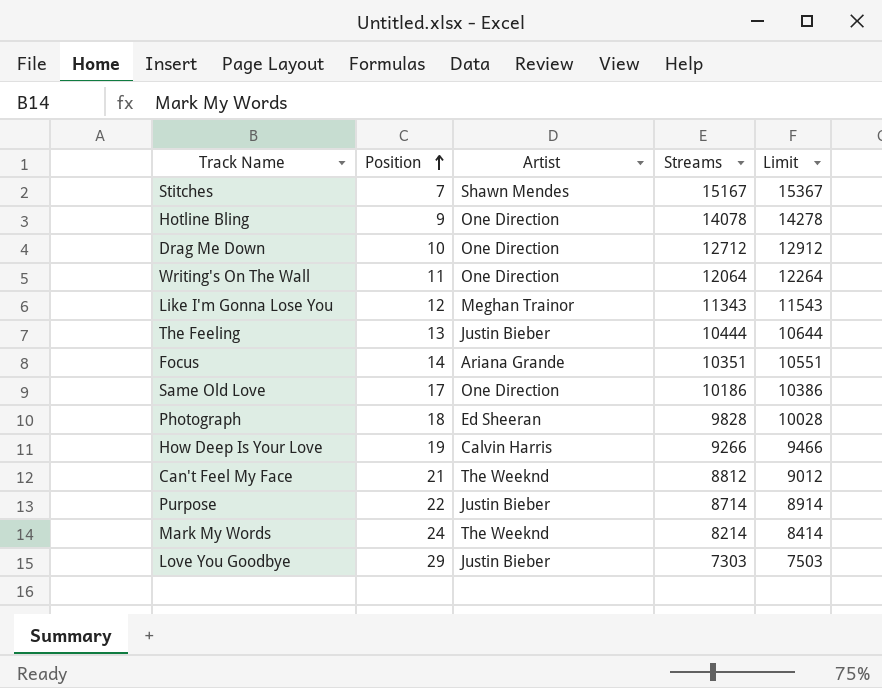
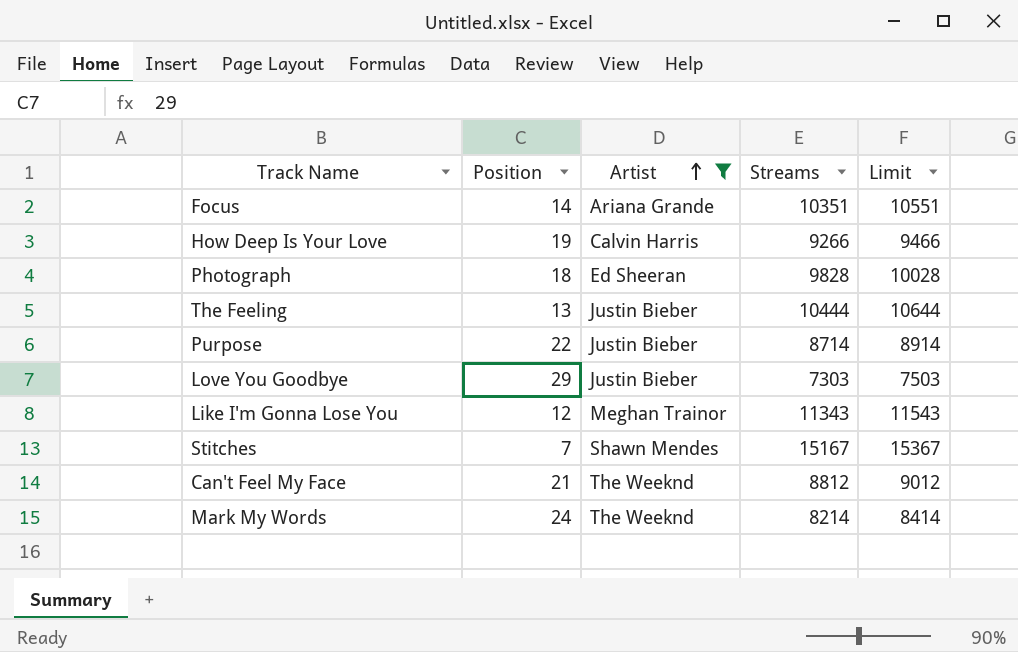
filter: none -> Artist != One Direction
row order: Position ascending -> Artist ascending

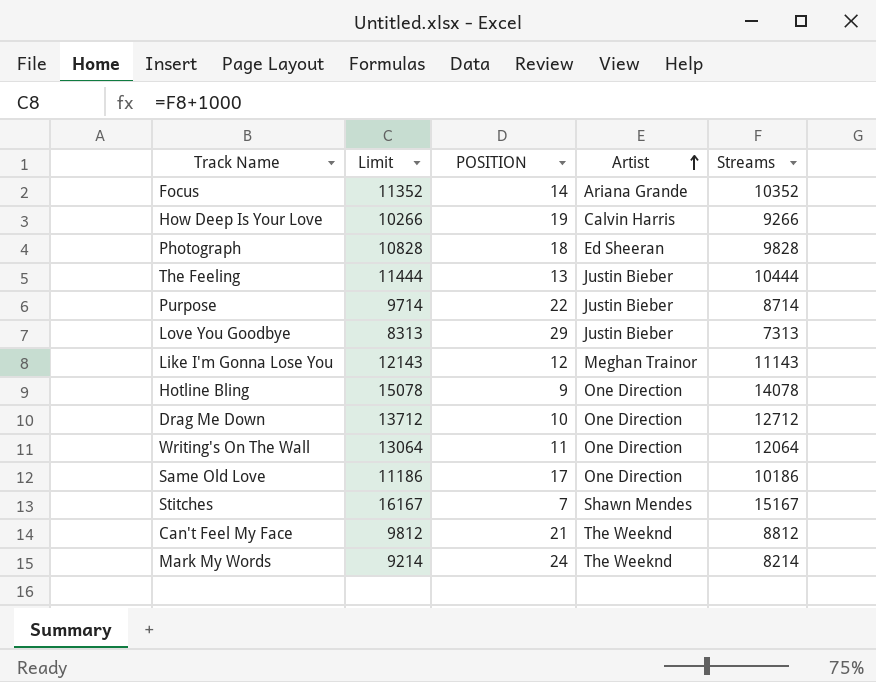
filter: Artist != One Direction -> none
column Limit | formula: [Streams] + 200 -> [Streams] + 1000
column Limit | position: 5 -> 2
column name: Position -> POSITION
Focus | Streams: 10351 -> 10352
Love You Goodbye | Streams: 7303 -> 7313
Like I'm Gonna Lose You | Streams: 11343 -> 11143

